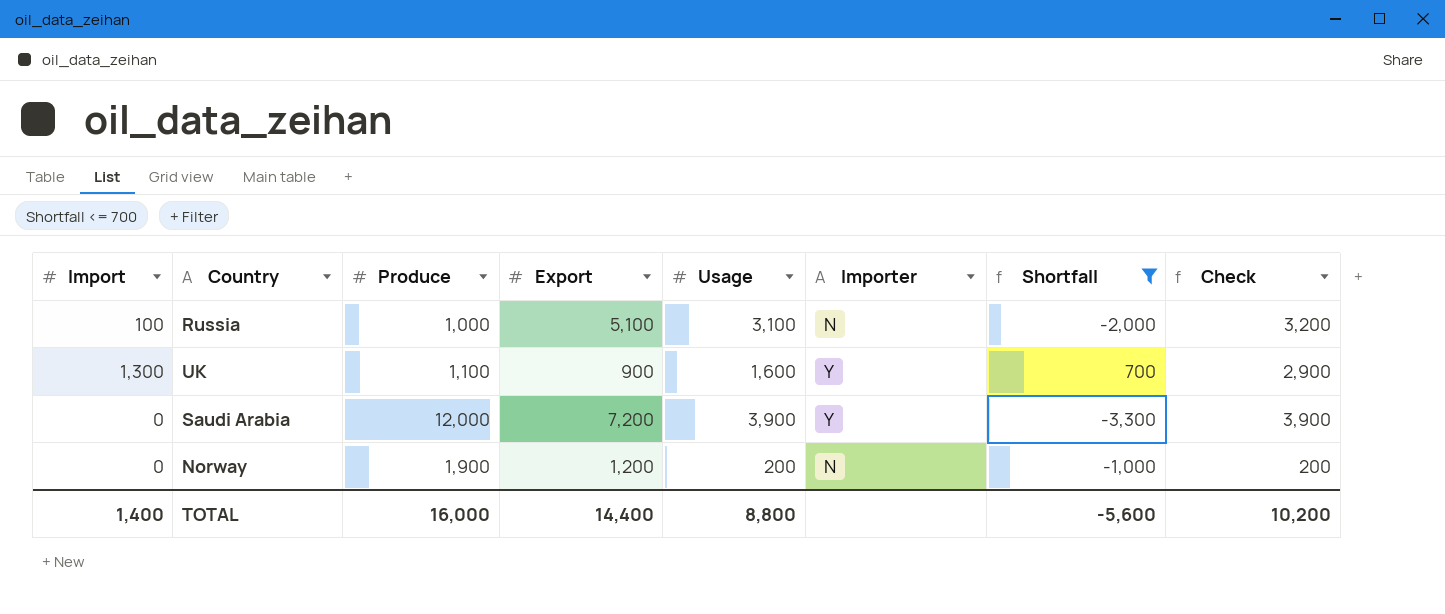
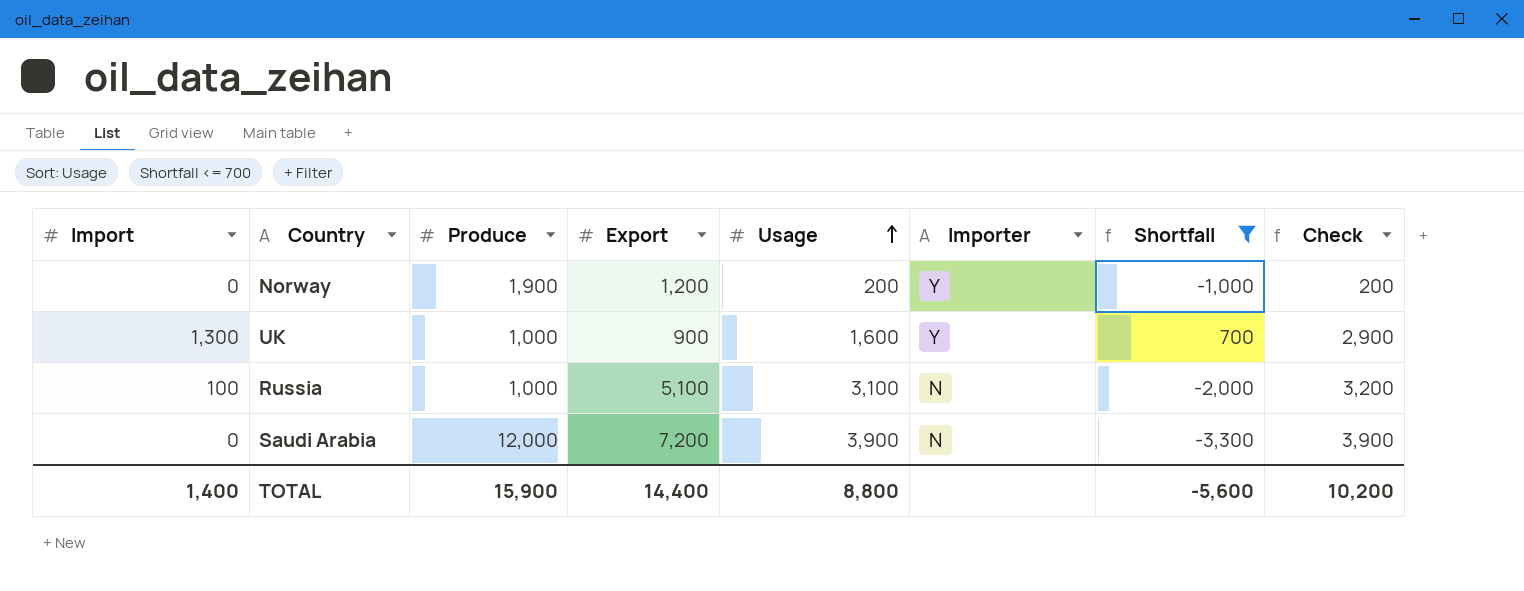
row order: none -> Usage ascending
Norway | Importer: N -> Y
UK | Produce: 1,100 -> 1,000
Saudi Arabia | Importer: Y -> N
TOTAL | Produce: 16,000 -> 15,900

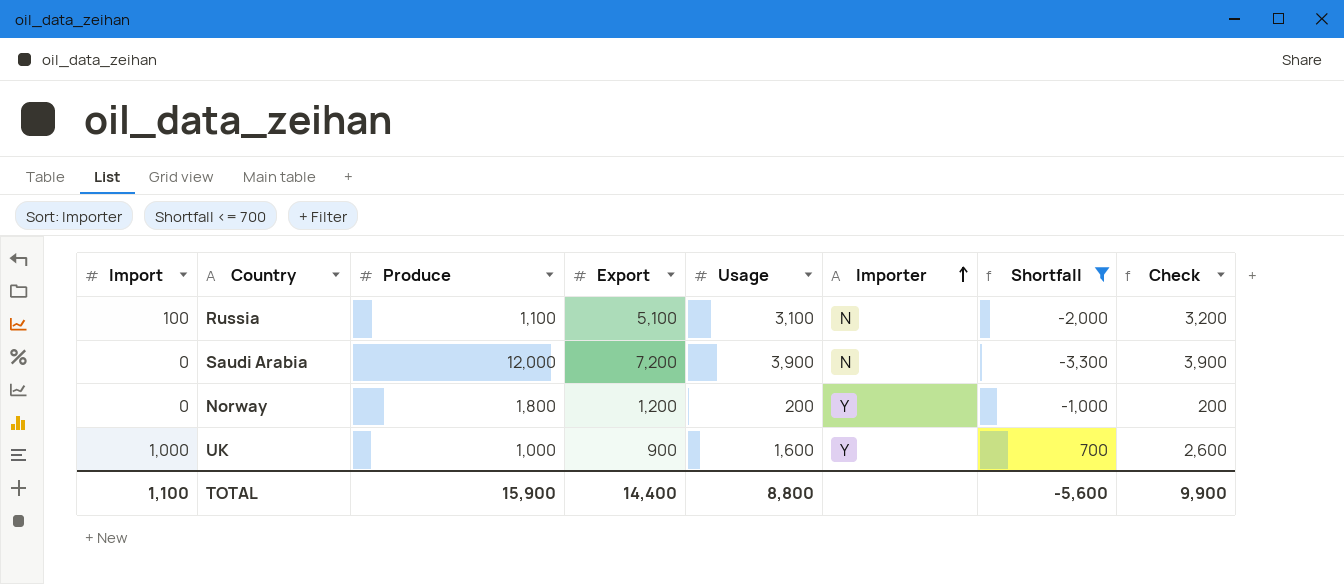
row order: Usage ascending -> Importer ascending
Russia | Produce: 1,000 -> 1,100
Norway | Produce: 1,900 -> 1,800
UK | Import: 1,300 -> 1,000
UK | Check: 2,900 -> 2,600
TOTAL | Import: 1,400 -> 1,100
TOTAL | Check: 10,200 -> 9,900

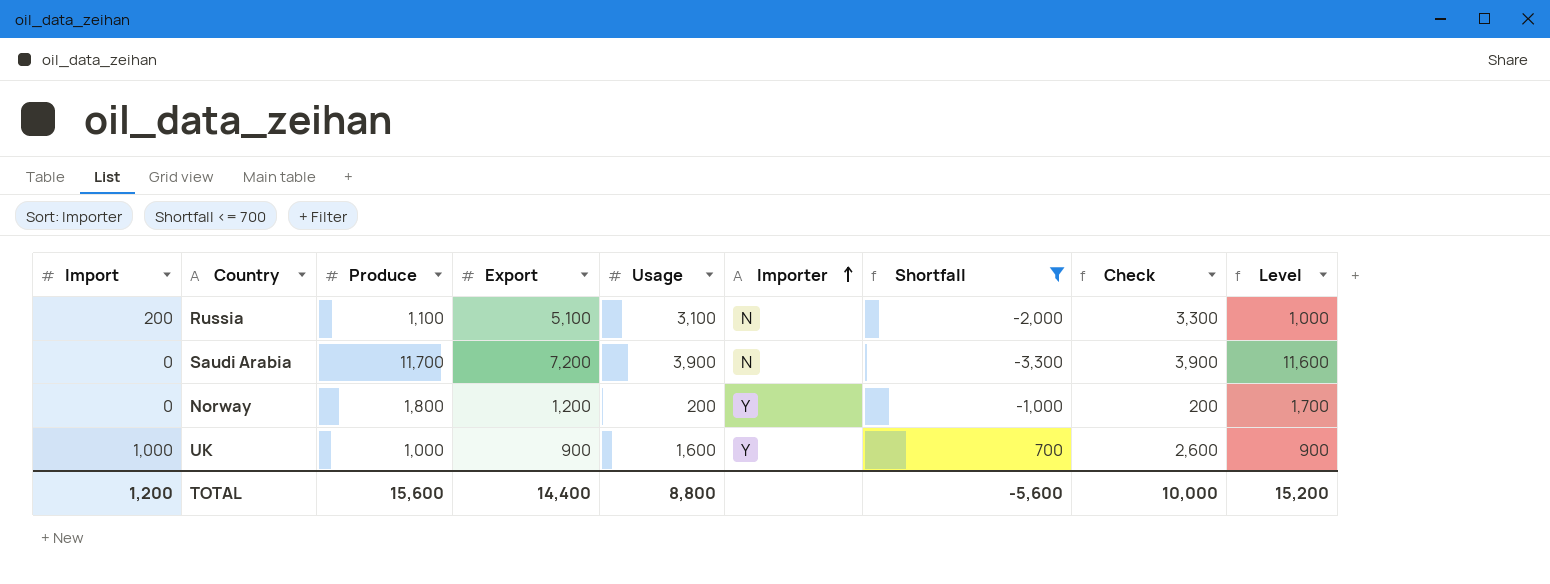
column Level | formula: none -> [Produce] - 100
Russia | Import: 100 -> 200
Russia | Check: 3,200 -> 3,300
Saudi Arabia | Produce: 12,000 -> 11,700
TOTAL | Import: 1,100 -> 1,200
TOTAL | Produce: 15,900 -> 15,600
TOTAL | Check: 9,900 -> 10,000

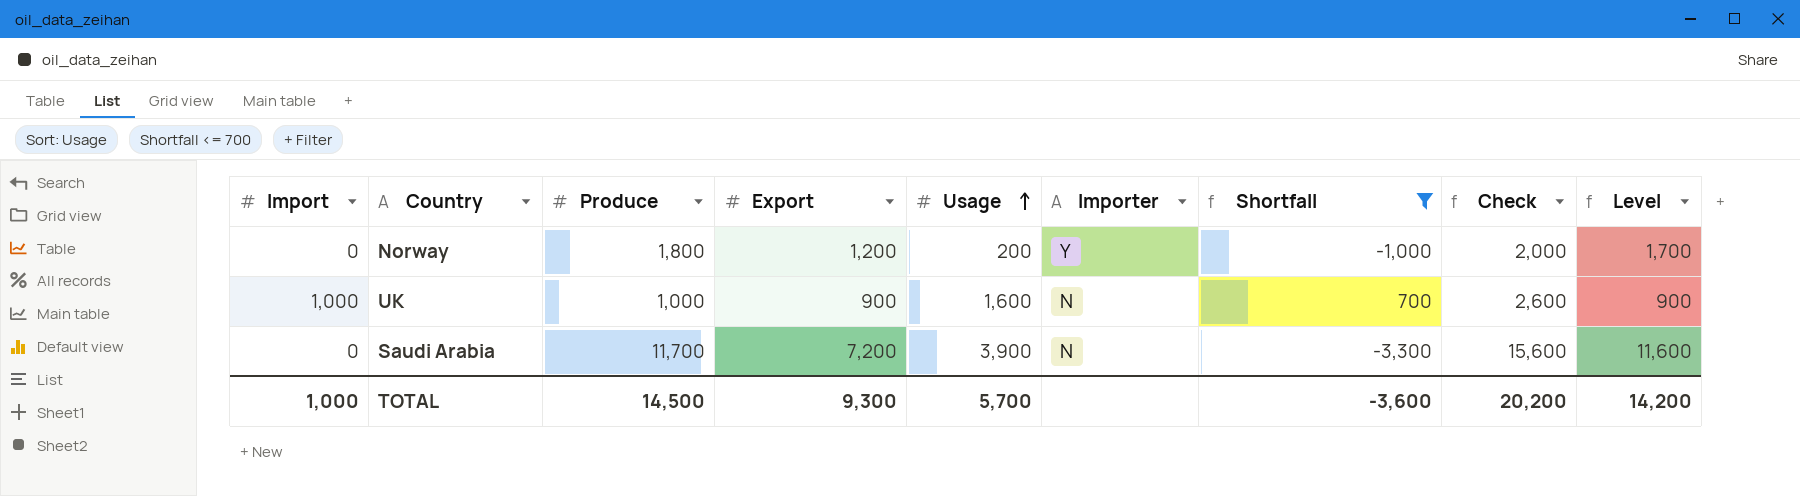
row order: Importer ascending -> Usage ascending
column Check | formula: [Import] + [Usage] -> [Produce] + [Usage]
row Russia: 200 | 1,100 | 5,100 | 3,100 | N | -2,000 | 3,300 | 1,000 -> none
UK | Importer: Y -> N
TOTAL | Import: 1,200 -> 1,000
TOTAL | Produce: 15,600 -> 14,500
TOTAL | Export: 14,400 -> 9,300
TOTAL | Usage: 8,800 -> 5,700
TOTAL | Shortfall: -5,600 -> -3,600
TOTAL | Check: 10,000 -> 20,200
TOTAL | Level: 15,200 -> 14,200

